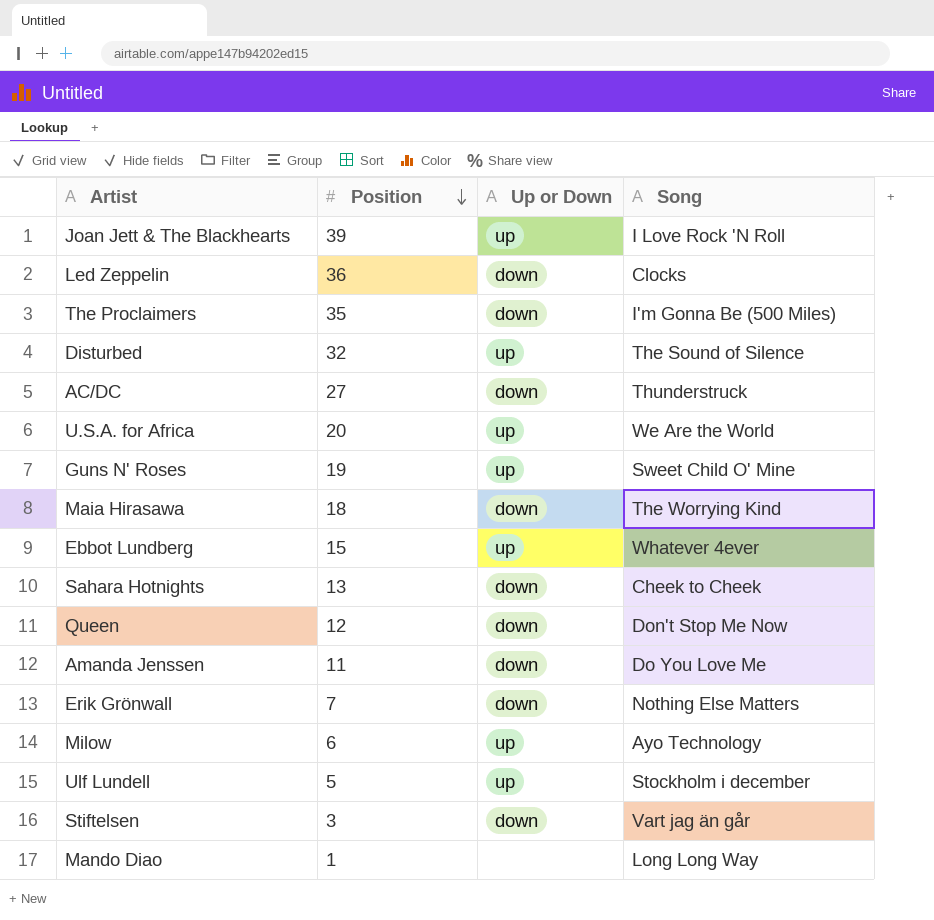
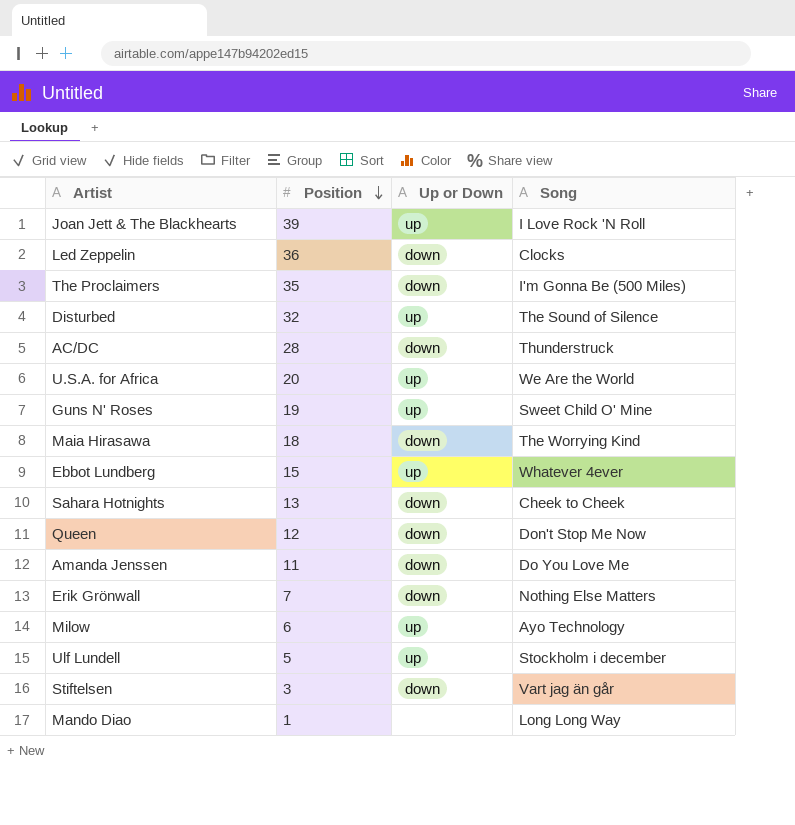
AC/DC | Position: 27 -> 28

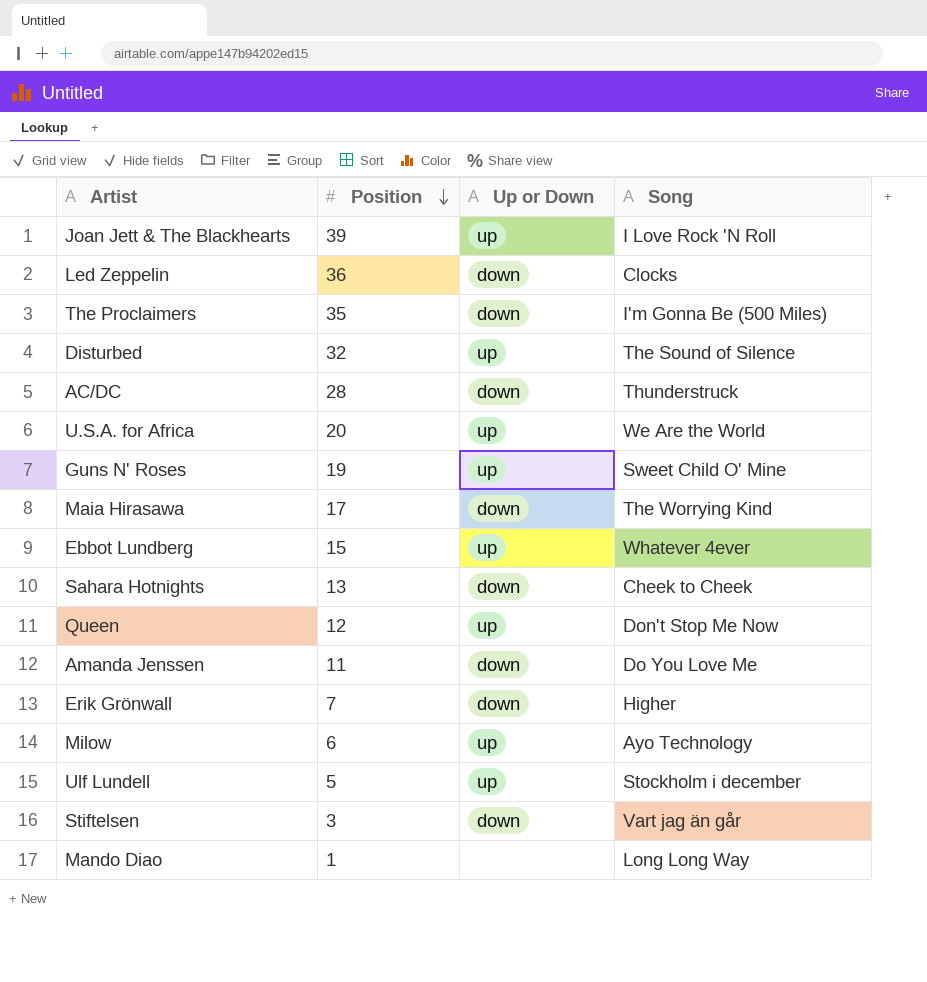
Maia Hirasawa | Position: 18 -> 17
Queen | Up or Down: down -> up
Erik Grönwall | Song: Nothing Else Matters -> Higher

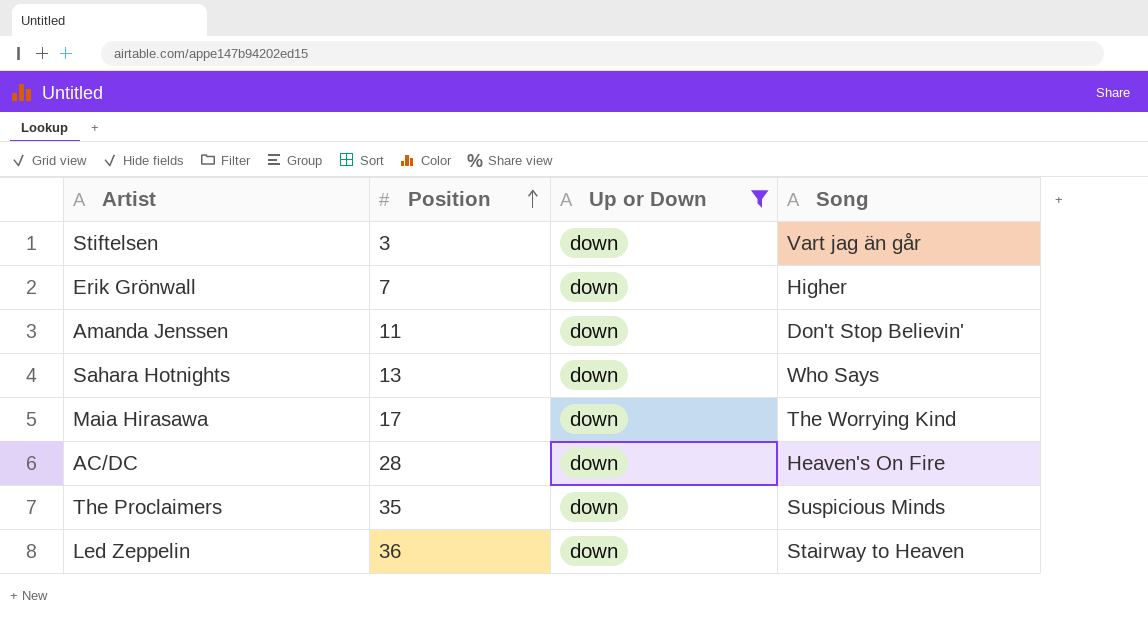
filter: none -> Up or Down = down
row order: Position descending -> Position ascending
Amanda Jenssen | Song: Do You Love Me -> Don't Stop Believin'
Sahara Hotnights | Song: Cheek to Cheek -> Who Says
AC/DC | Song: Thunderstruck -> Heaven's On Fire
The Proclaimers | Song: I'm Gonna Be (500 Miles) -> Suspicious Minds
Led Zeppelin | Song: Clocks -> Stairway to Heaven

